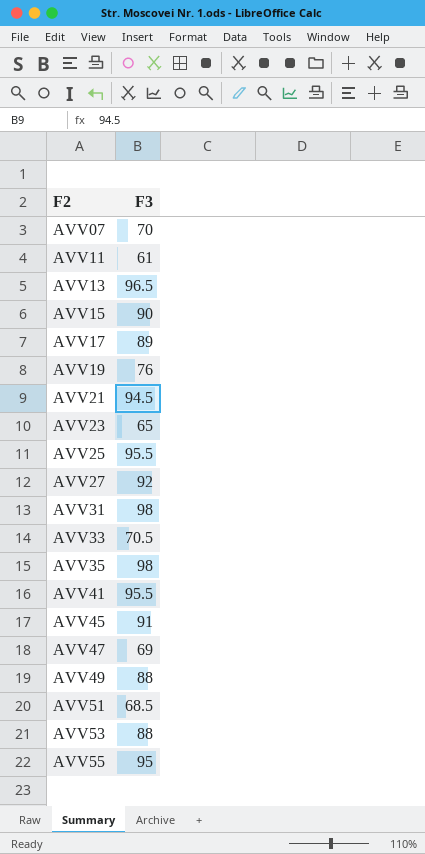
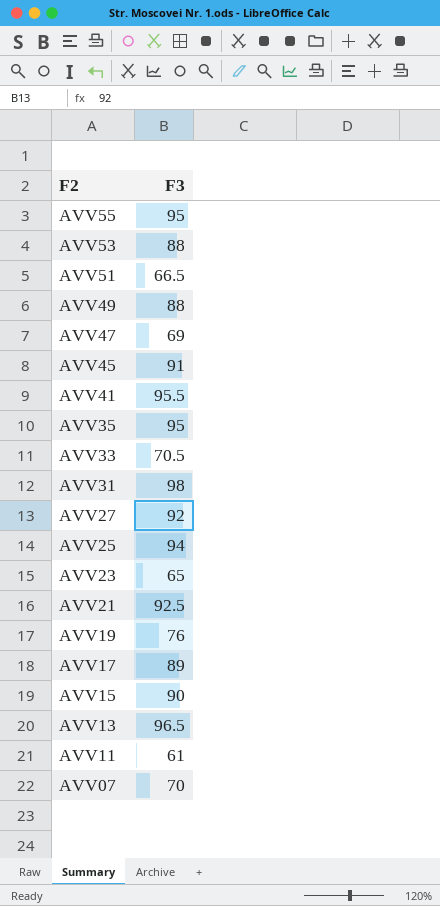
row order: F2 ascending -> F2 descending
AVV51 | F3: 68.5 -> 66.5
AVV35 | F3: 98 -> 95
AVV25 | F3: 95.5 -> 94
AVV21 | F3: 94.5 -> 92.5

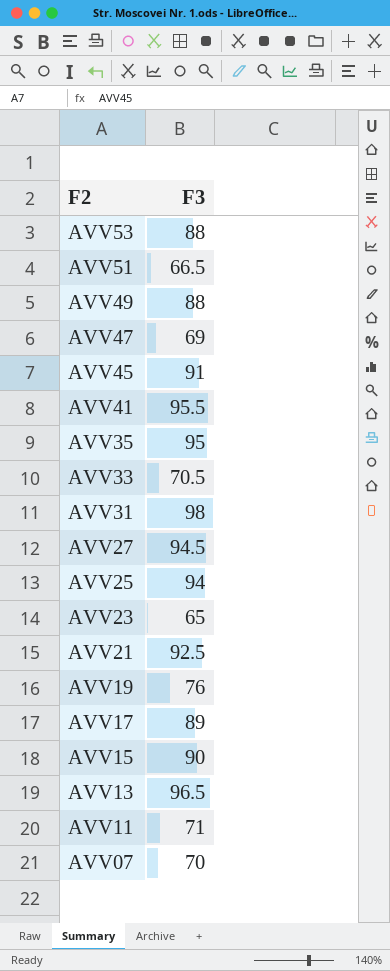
row AVV55: 95 -> none
AVV27 | F3: 92 -> 94.5
AVV11 | F3: 61 -> 71

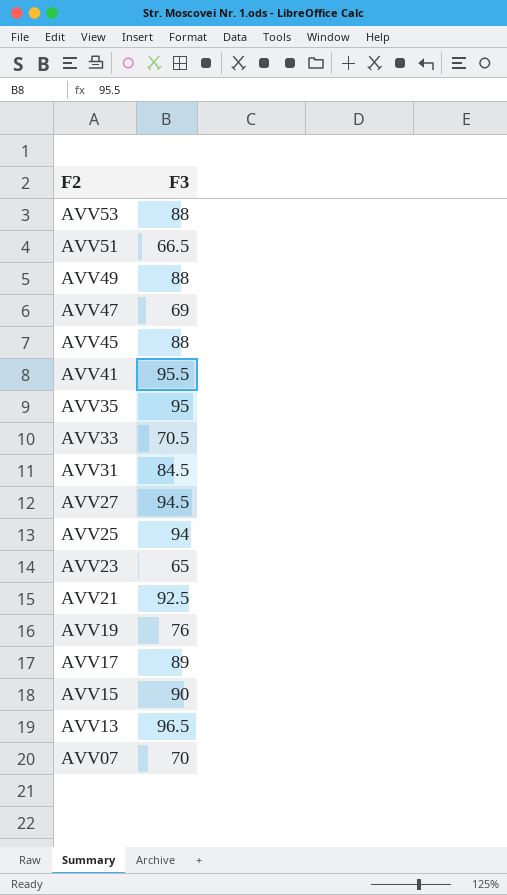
row AVV11: 71 -> none
AVV45 | F3: 91 -> 88
AVV31 | F3: 98 -> 84.5

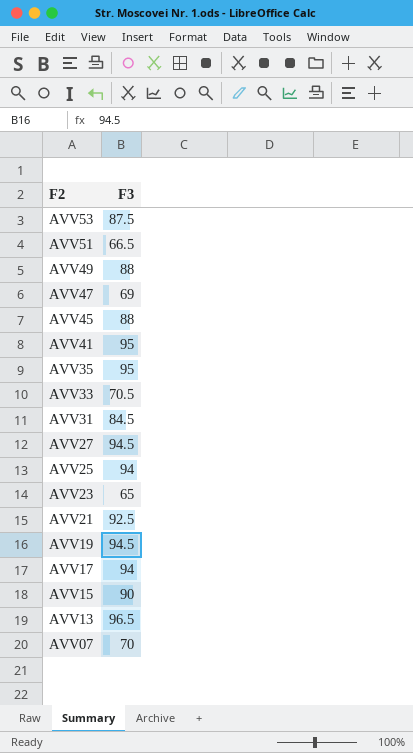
AVV53 | F3: 88 -> 87.5
AVV41 | F3: 95.5 -> 95
AVV19 | F3: 76 -> 94.5
AVV17 | F3: 89 -> 94

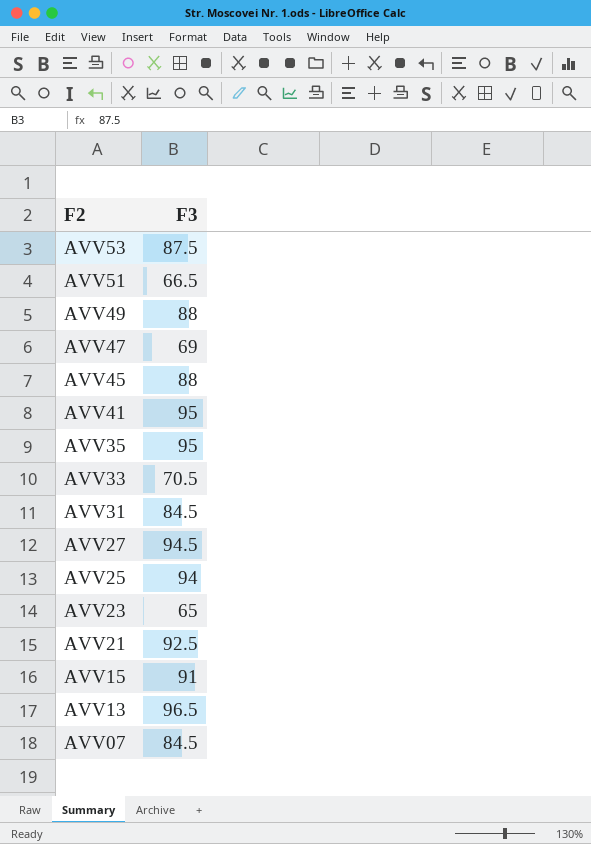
row AVV19: 94.5 -> none
row AVV17: 94 -> none
AVV15 | F3: 90 -> 91
AVV07 | F3: 70 -> 84.5

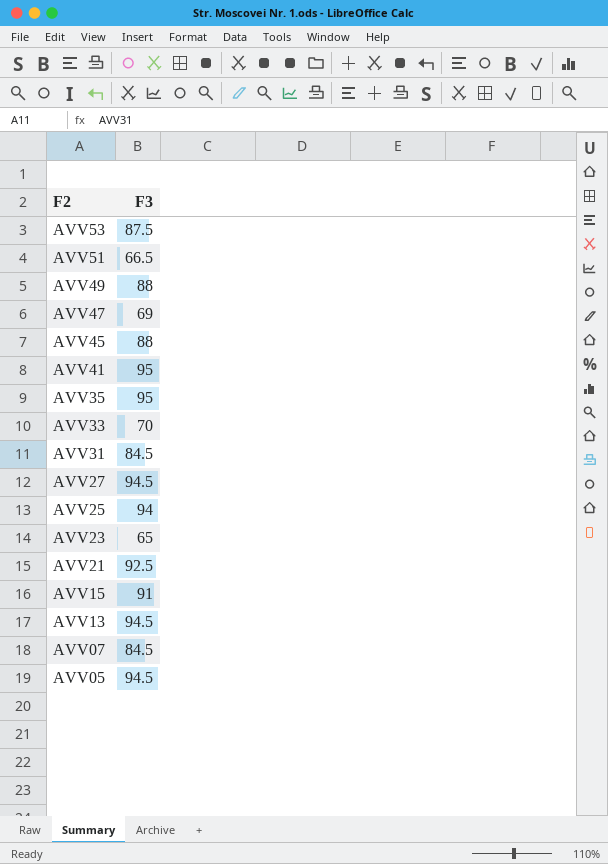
AVV33 | F3: 70.5 -> 70
AVV13 | F3: 96.5 -> 94.5
row AVV05: none -> 94.5

